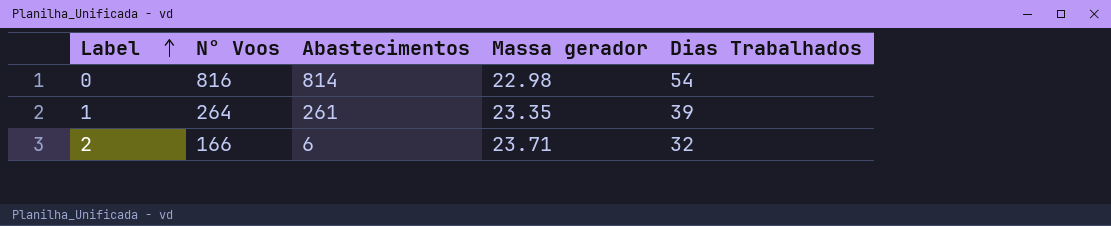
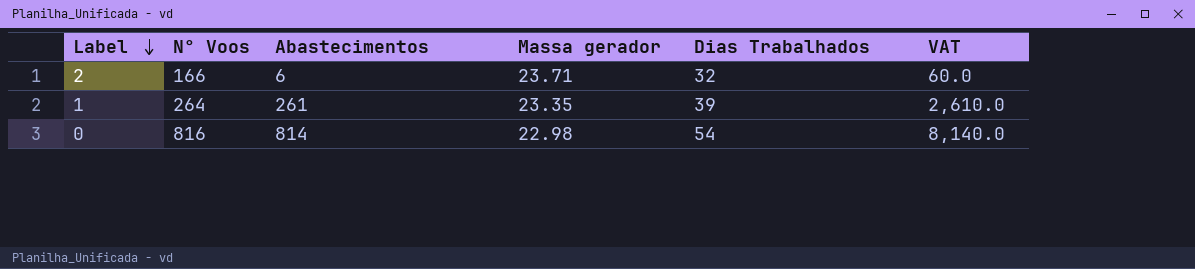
row order: Label ascending -> Label descending
column VAT | formula: none -> [Abastecimentos] * 10

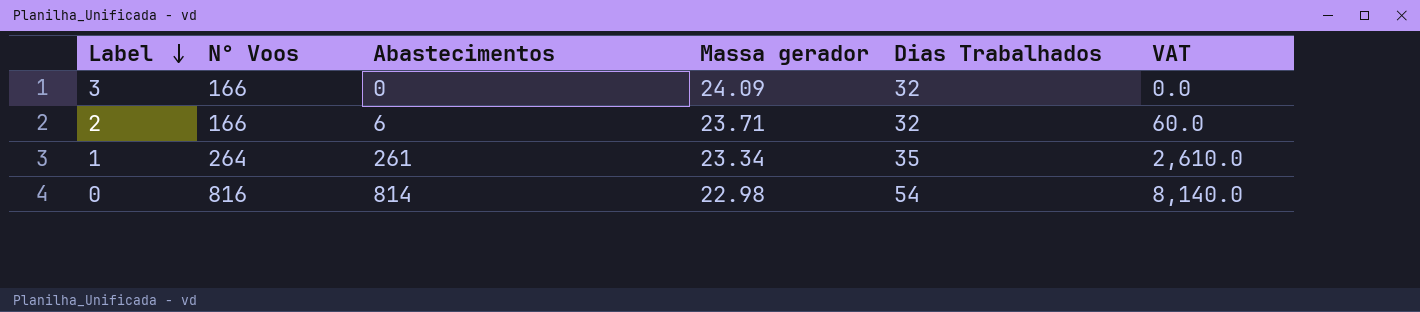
row 3: none -> 166 | 0 | 24.09 | 32 | 0.0
1 | Massa gerador: 23.35 -> 23.34
1 | Dias Trabalhados: 39 -> 35

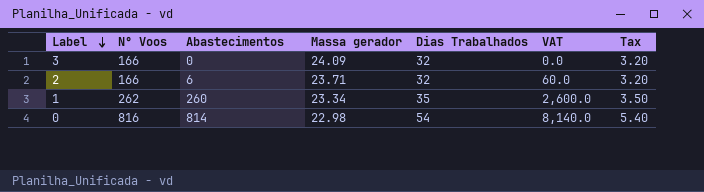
column Tax | formula: none -> [Dias Trabalhados] * 0.1
1 | N° Voos: 264 -> 262
1 | Abastecimentos: 261 -> 260
1 | VAT: 2,610.0 -> 2,600.0

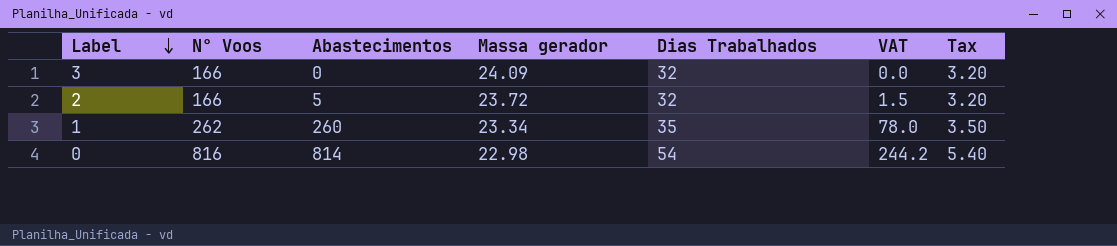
column VAT | formula: [Abastecimentos] * 10 -> [Abastecimentos] * 0.3
2 | Abastecimentos: 6 -> 5
2 | Massa gerador: 23.71 -> 23.72

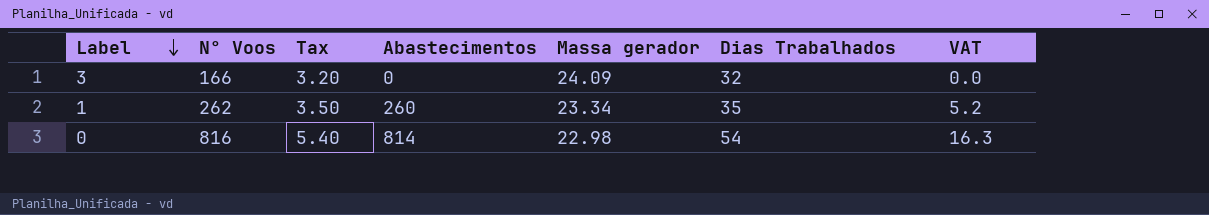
column Tax | position: 7 -> 3
column VAT | formula: [Abastecimentos] * 0.3 -> [Abastecimentos] * 0.02
row 2: 166 | 5 | 23.72 | 32 | 1.5 | 3.20 -> none

